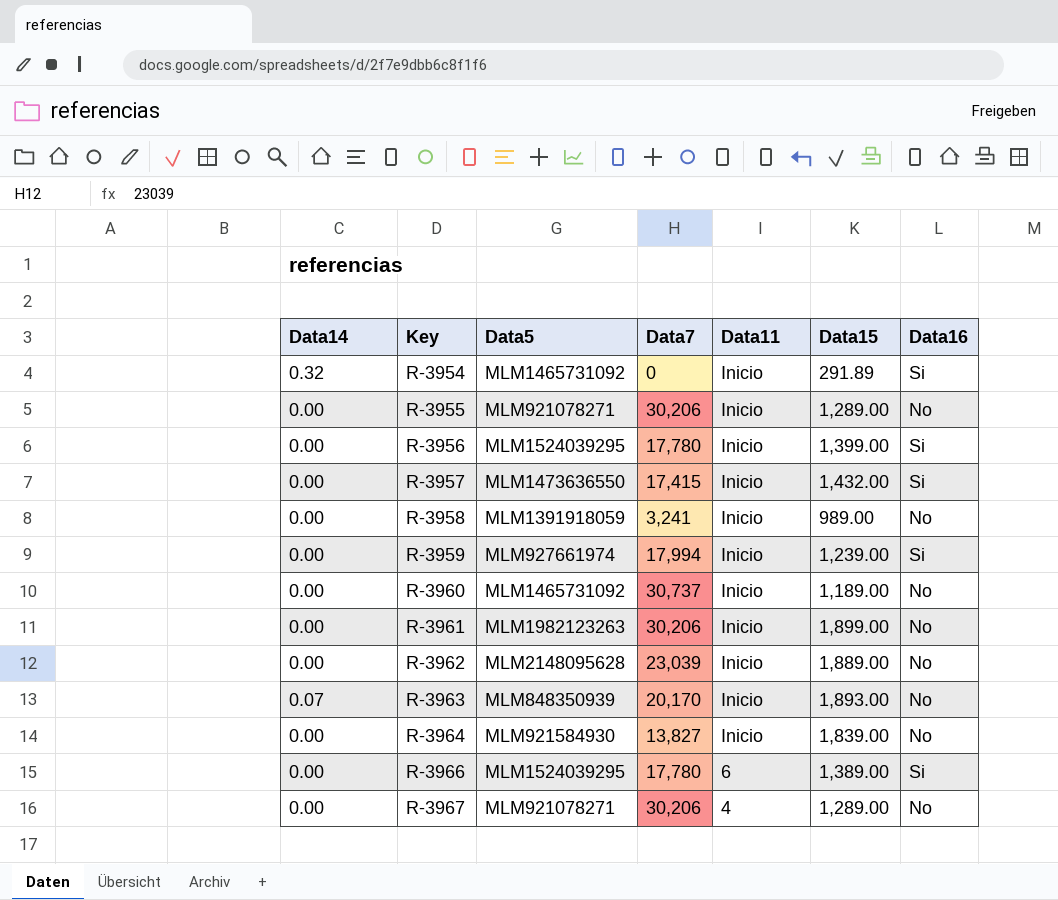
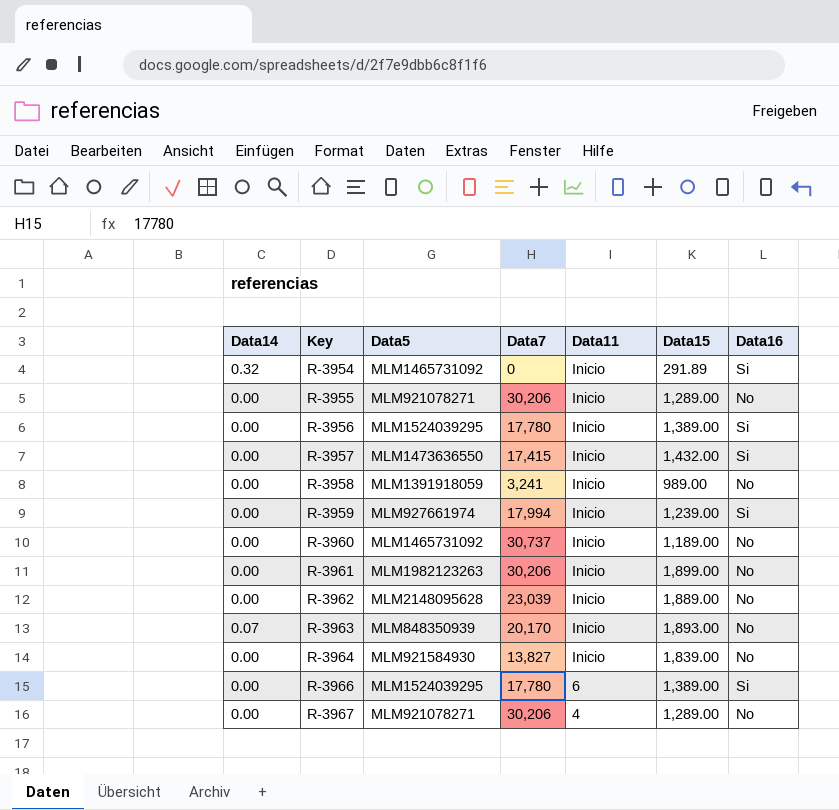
R-3956 | Data15: 1,399.00 -> 1,389.00

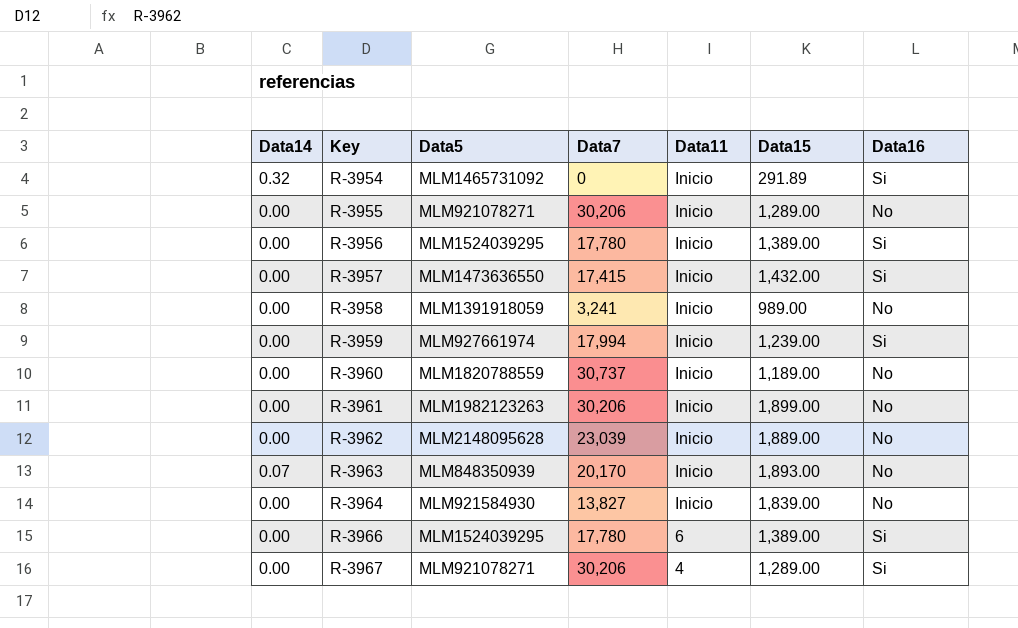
R-3960 | Data5: MLM1465731092 -> MLM1820788559
R-3967 | Data16: No -> Si

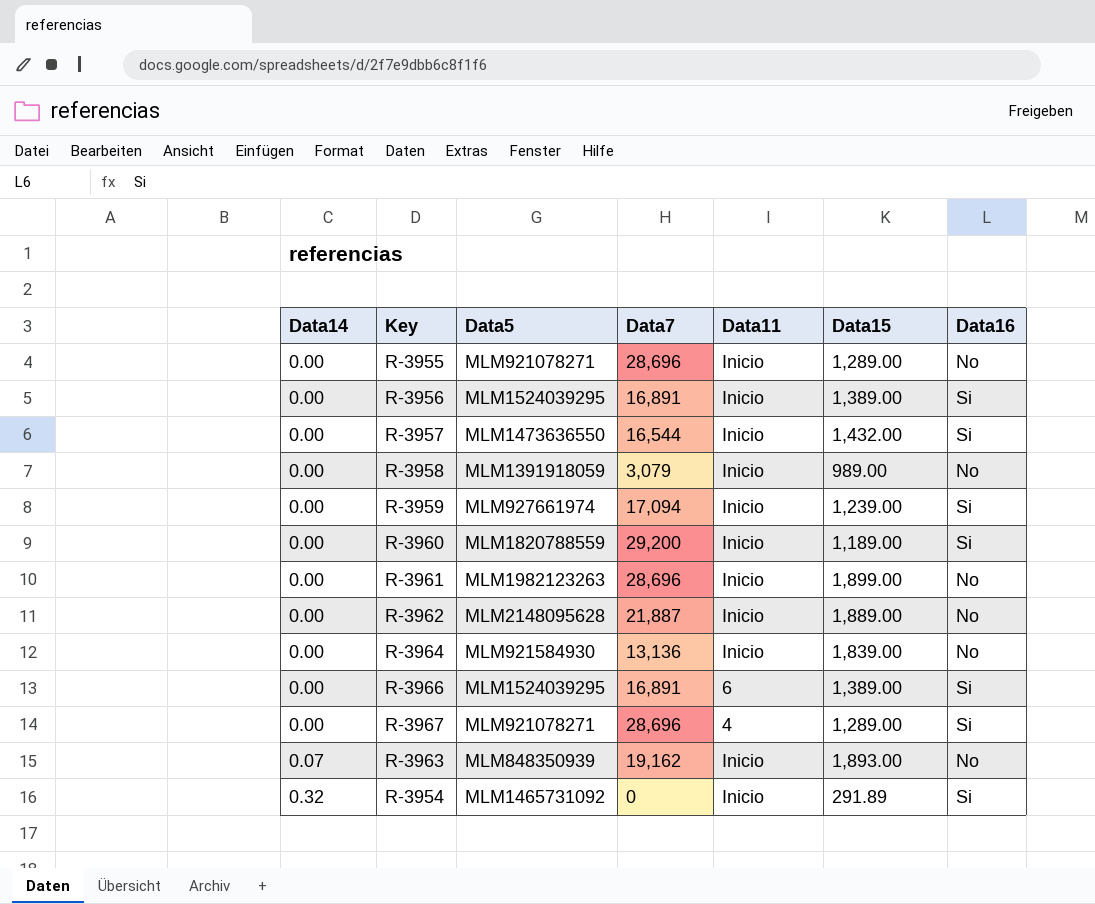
row order: Key ascending -> Data14 ascending
R-3955 | Data7: 30,206 -> 28,696
R-3956 | Data7: 17,780 -> 16,891
R-3957 | Data7: 17,415 -> 16,544
R-3958 | Data7: 3,241 -> 3,079
R-3959 | Data7: 17,994 -> 17,094
R-3960 | Data7: 30,737 -> 29,200
R-3960 | Data16: No -> Si
R-3961 | Data7: 30,206 -> 28,696
R-3962 | Data7: 23,039 -> 21,887
R-3964 | Data7: 13,827 -> 13,136
R-3966 | Data7: 17,780 -> 16,891
R-3967 | Data7: 30,206 -> 28,696
R-3963 | Data7: 20,170 -> 19,162

